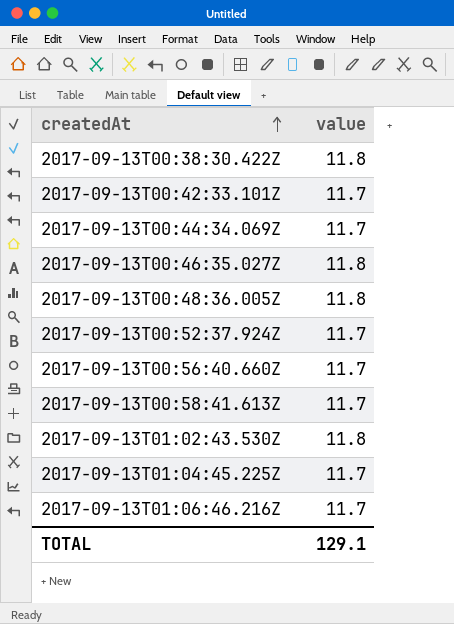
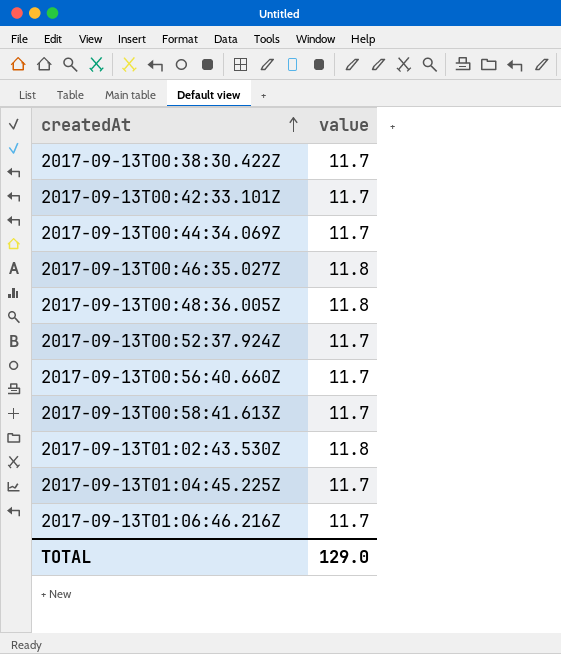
2017-09-13T00:38:30.422Z | value: 11.8 -> 11.7
TOTAL | value: 129.1 -> 129.0

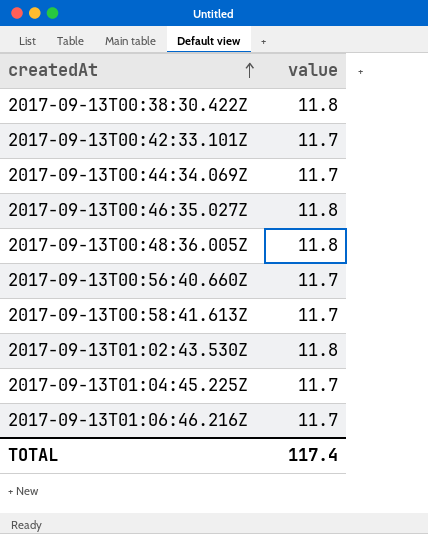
row 2017-09-13T00:52:37.924Z: 11.7 -> none
2017-09-13T00:38:30.422Z | value: 11.7 -> 11.8
TOTAL | value: 129.0 -> 117.4

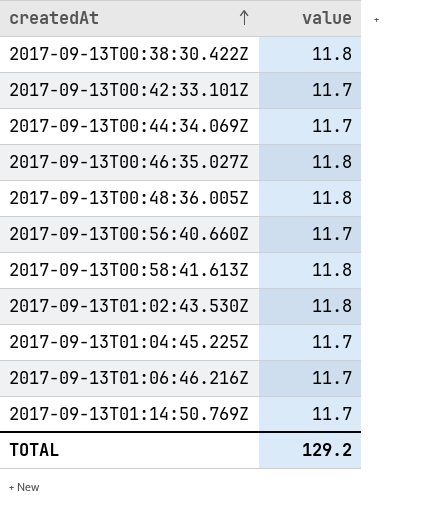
2017-09-13T00:58:41.613Z | value: 11.7 -> 11.8
row 2017-09-13T01:14:50.769Z: none -> 11.7
TOTAL | value: 117.4 -> 129.2

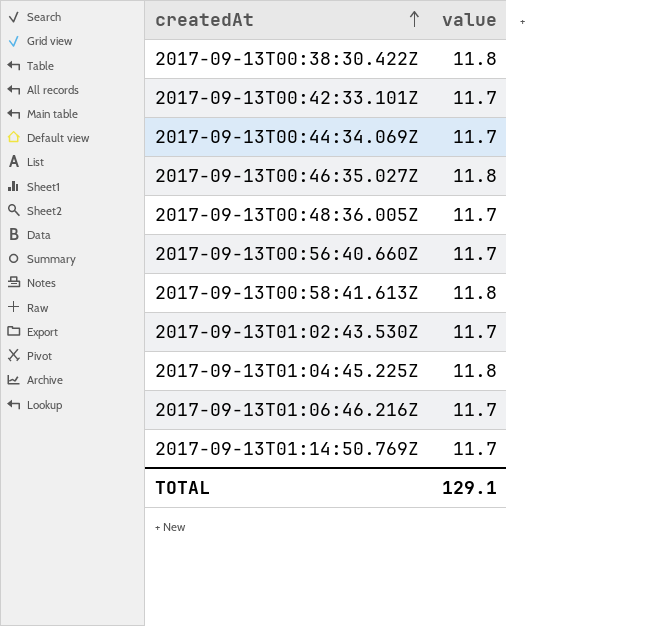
2017-09-13T00:48:36.005Z | value: 11.8 -> 11.7
2017-09-13T01:02:43.530Z | value: 11.8 -> 11.7
2017-09-13T01:04:45.225Z | value: 11.7 -> 11.8
TOTAL | value: 129.2 -> 129.1

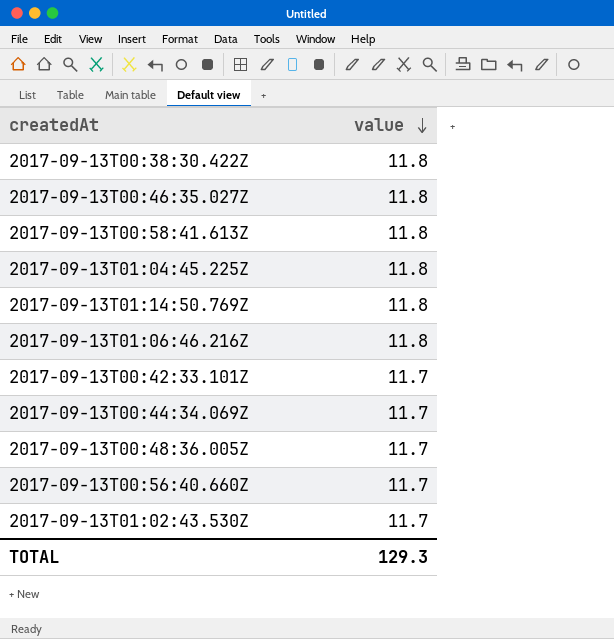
row order: createdAt ascending -> value descending
2017-09-13T01:14:50.769Z | value: 11.7 -> 11.8
2017-09-13T01:06:46.216Z | value: 11.7 -> 11.8
TOTAL | value: 129.1 -> 129.3

